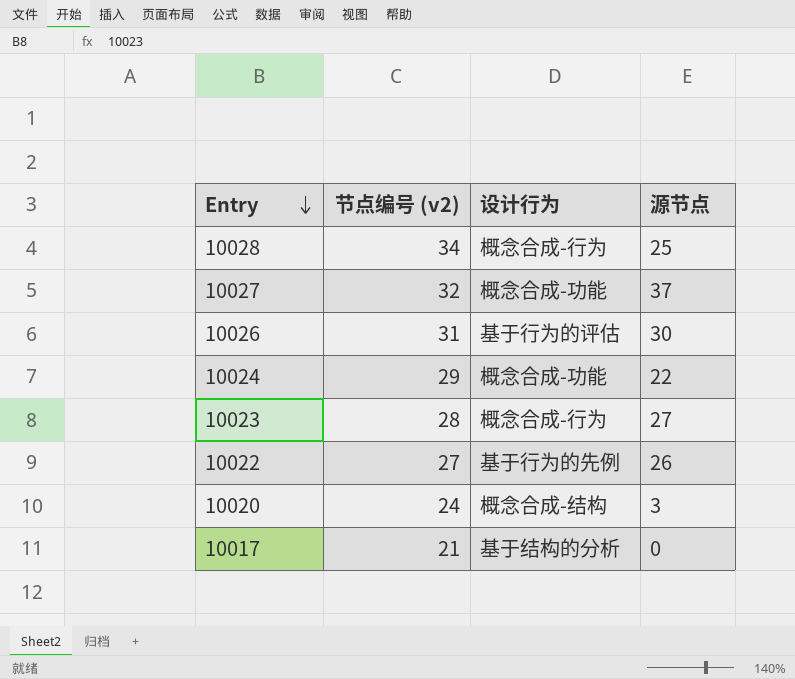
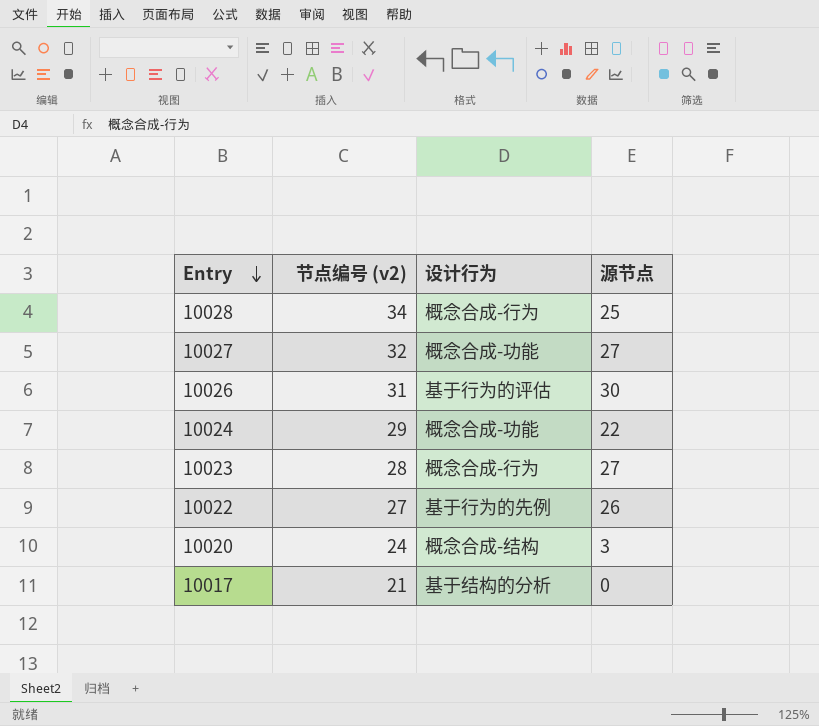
10027 | 源节点: 37 -> 27

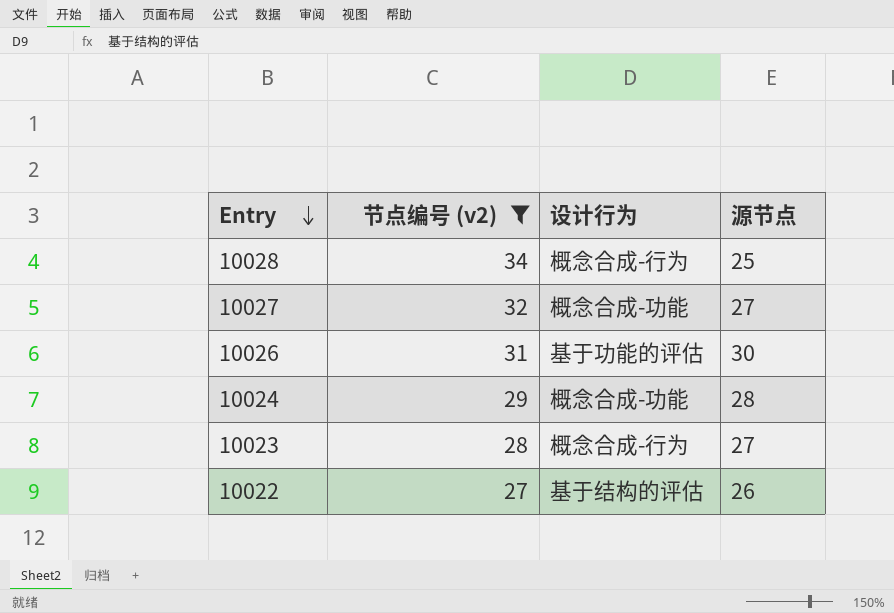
filter: none -> 节点编号 (v2) >= 27
10026 | 设计行为: 基于行为的评估 -> 基于功能的评估
10024 | 源节点: 22 -> 28
10022 | 设计行为: 基于行为的先例 -> 基于结构的评估

